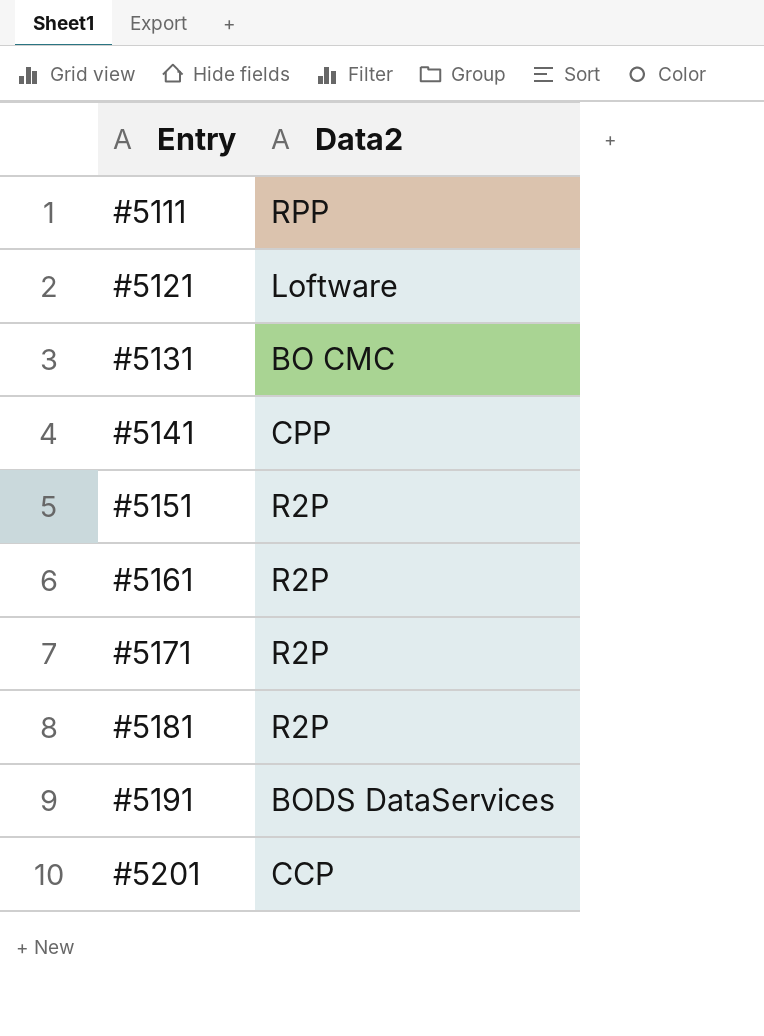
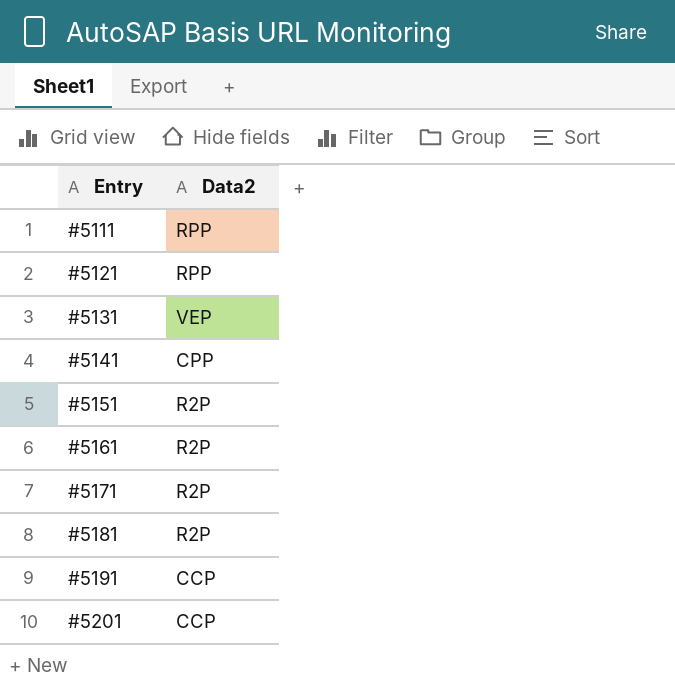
#5121 | Data2: Loftware -> RPP
#5131 | Data2: BO CMC -> VEP
#5191 | Data2: BODS DataServices -> CCP

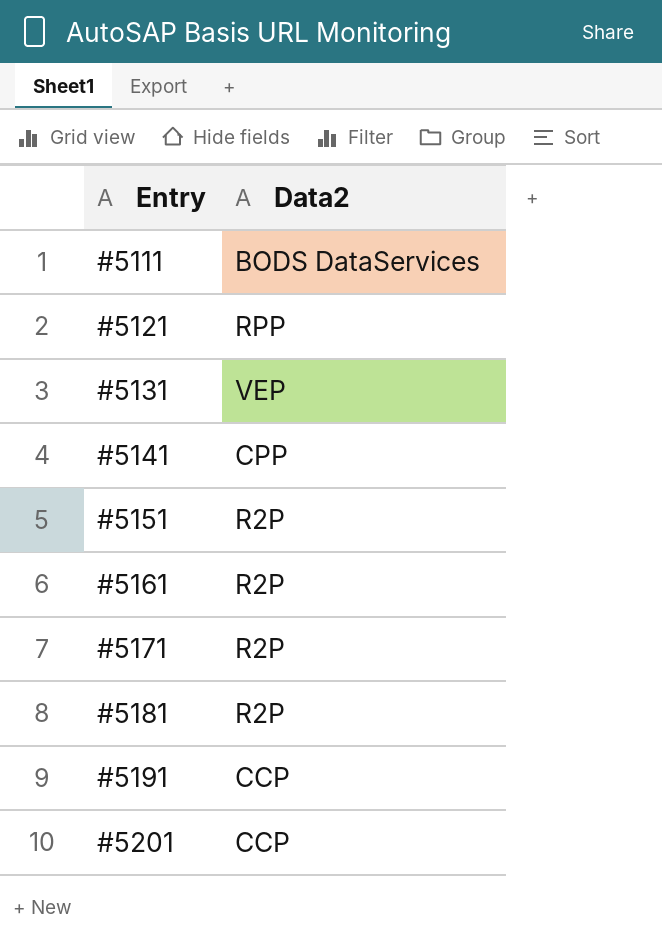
#5111 | Data2: RPP -> BODS DataServices

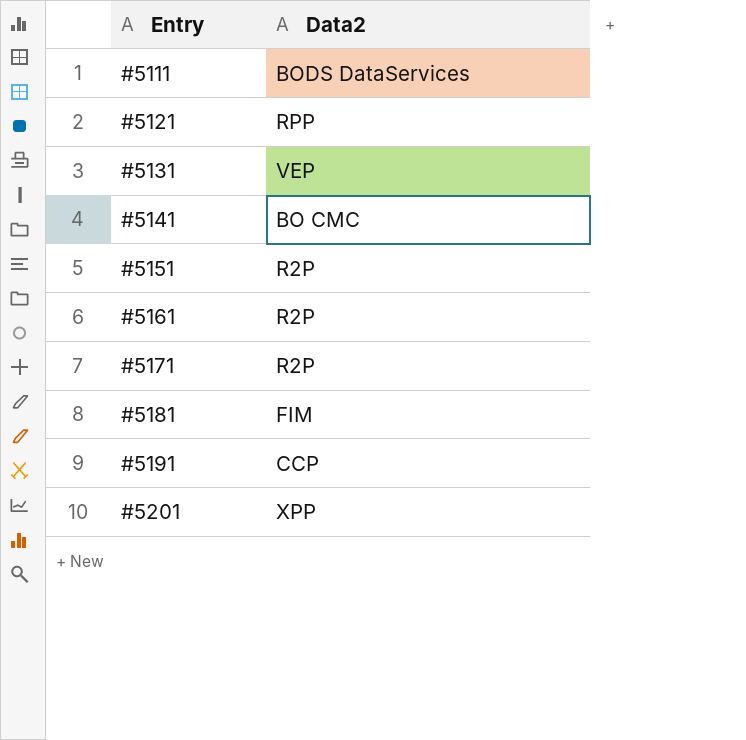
#5141 | Data2: CPP -> BO CMC
#5181 | Data2: R2P -> FIM
#5201 | Data2: CCP -> XPP

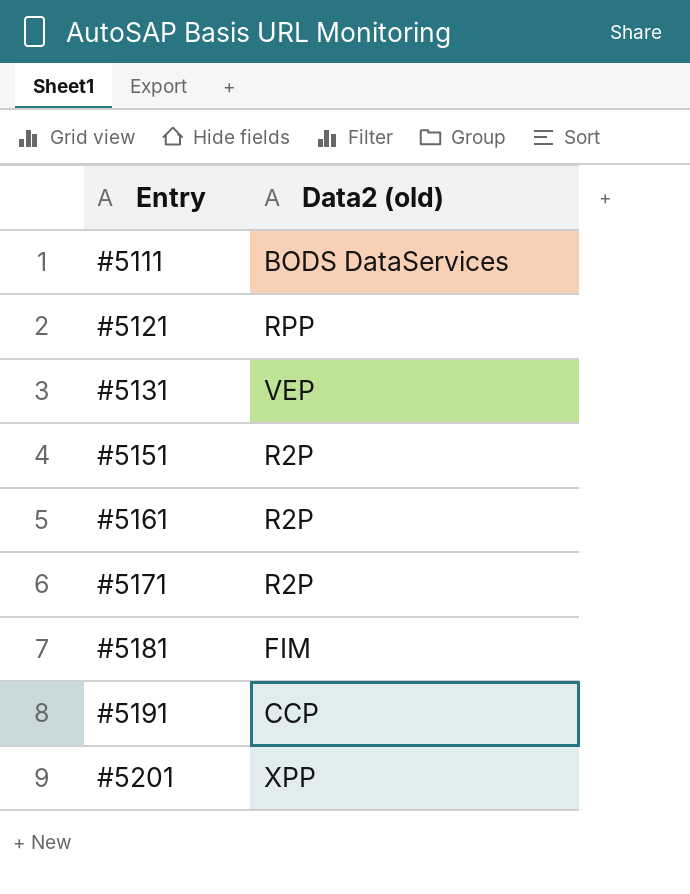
column name: Data2 -> Data2 (old)
row #5141: BO CMC -> none

